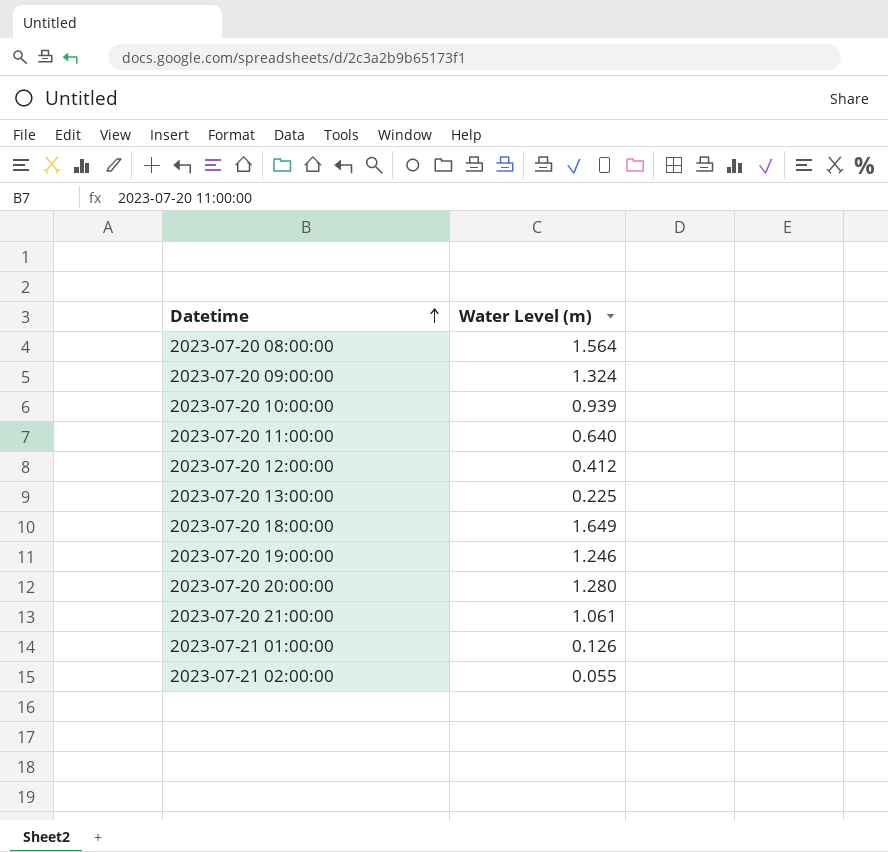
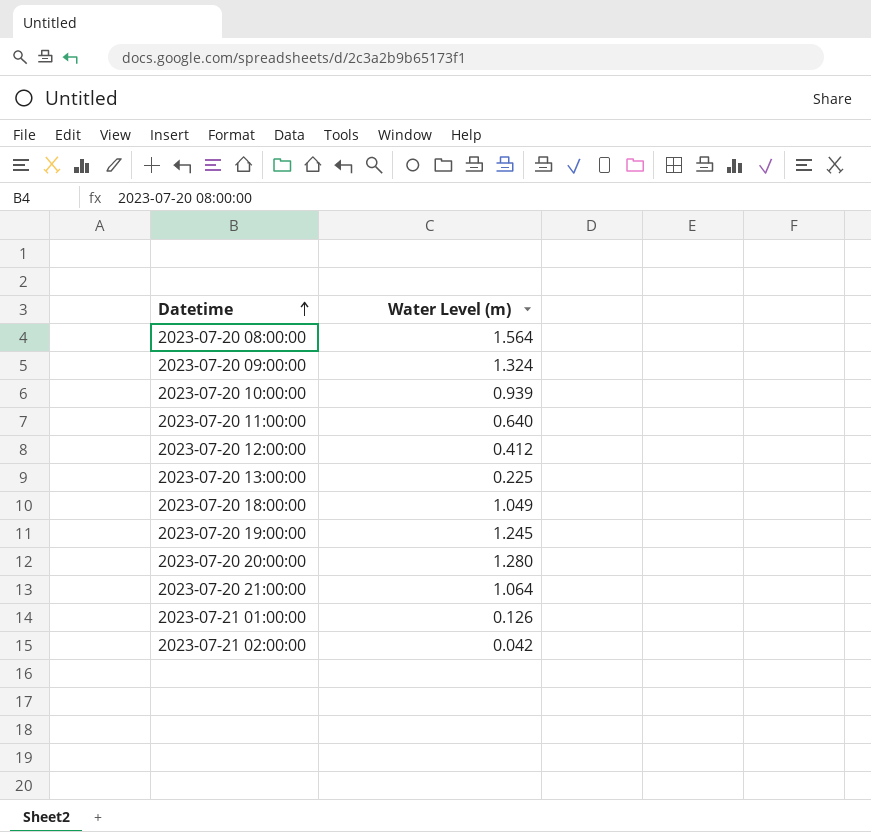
2023-07-20 18:00:00 | Water Level (m): 1.649 -> 1.049
2023-07-20 19:00:00 | Water Level (m): 1.246 -> 1.245
2023-07-20 21:00:00 | Water Level (m): 1.061 -> 1.064
2023-07-21 02:00:00 | Water Level (m): 0.055 -> 0.042

